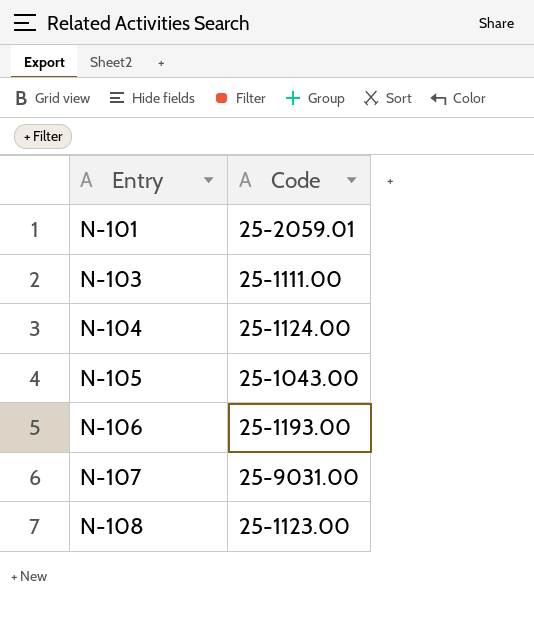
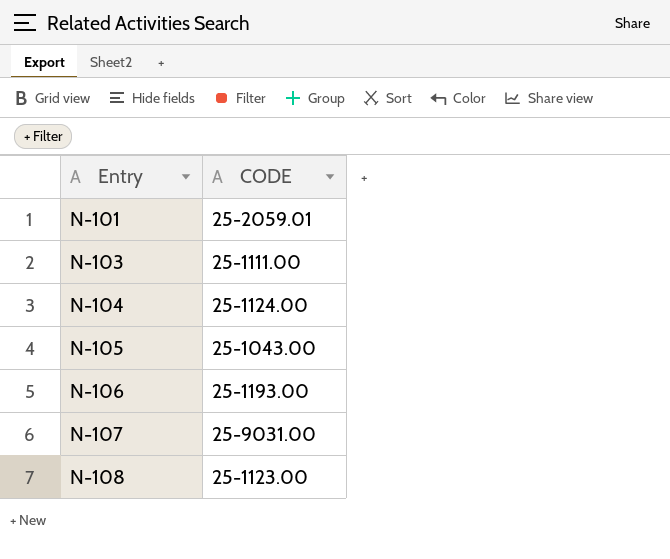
column name: Code -> CODE

